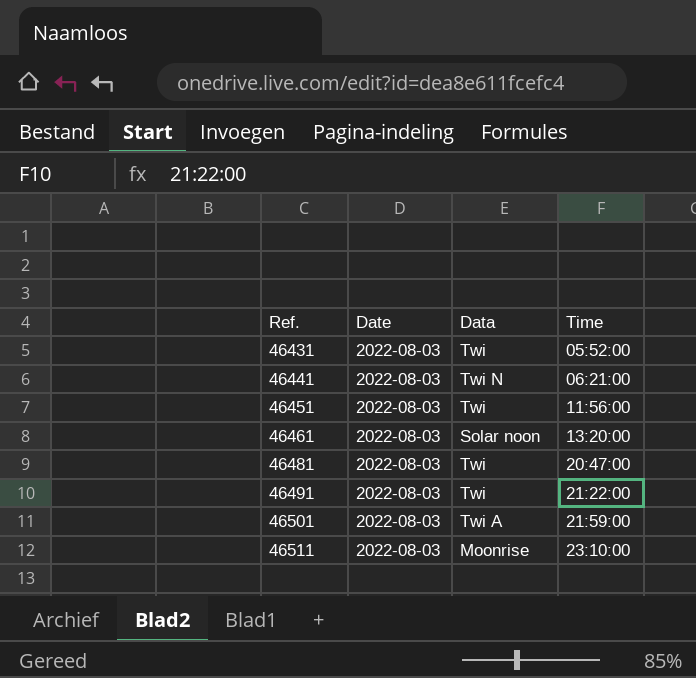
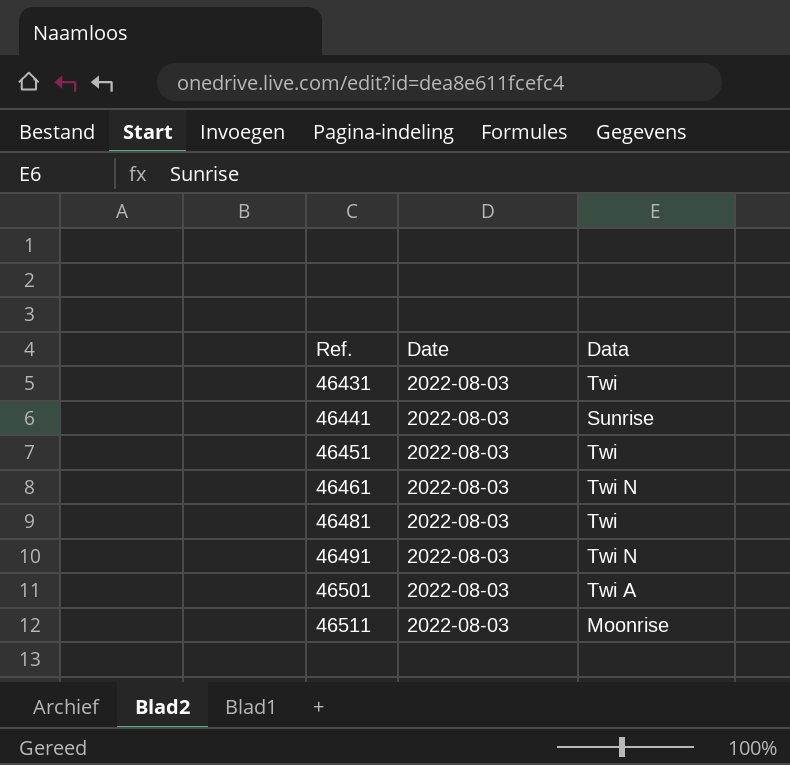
column Time | position: 4 -> none
46441 | Data: Twi N -> Sunrise
46461 | Data: Solar noon -> Twi N
46491 | Data: Twi -> Twi N

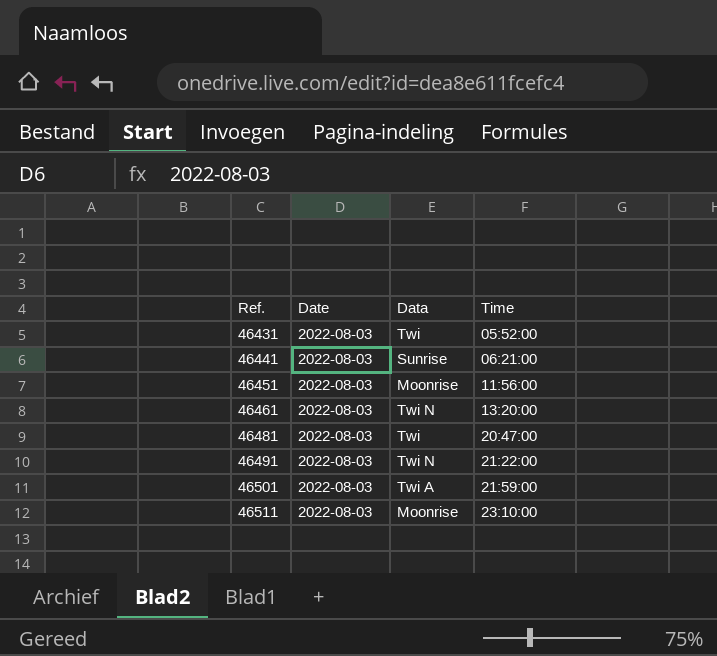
column Time | position: none -> 4
46451 | Data: Twi -> Moonrise

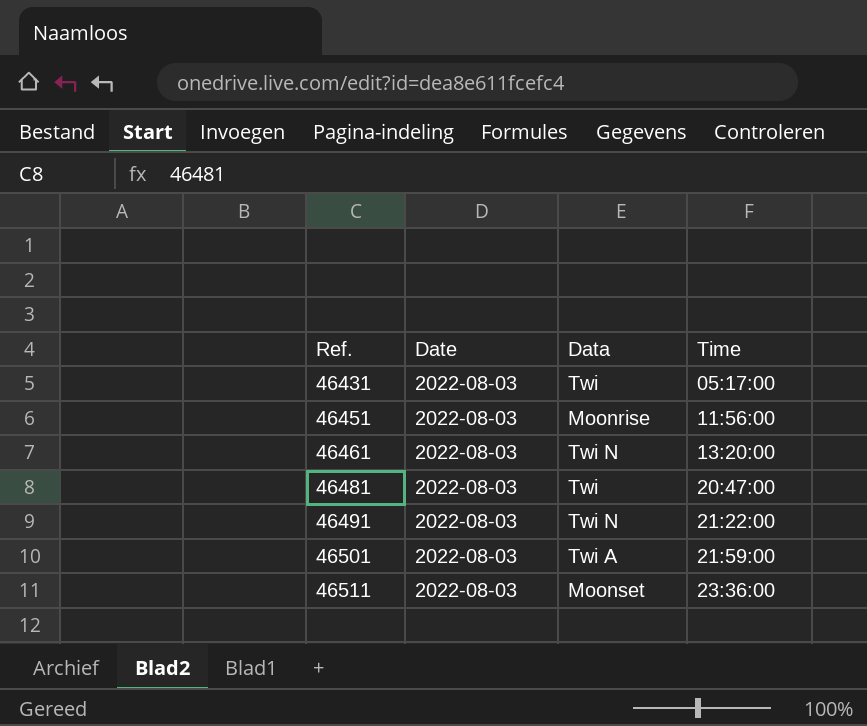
row 46441: 2022-08-03 | Sunrise | 06:21:00 -> none
46431 | Time: 05:52:00 -> 05:17:00
46511 | Data: Moonrise -> Moonset
46511 | Time: 23:10:00 -> 23:36:00

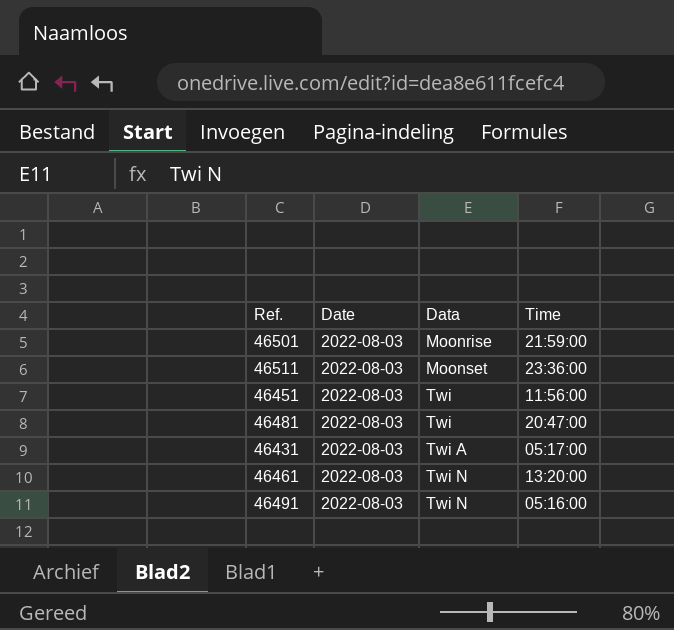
row order: Ref. ascending -> Data ascending
46501 | Data: Twi A -> Moonrise
46451 | Data: Moonrise -> Twi
46431 | Data: Twi -> Twi A
46491 | Time: 21:22:00 -> 05:16:00

